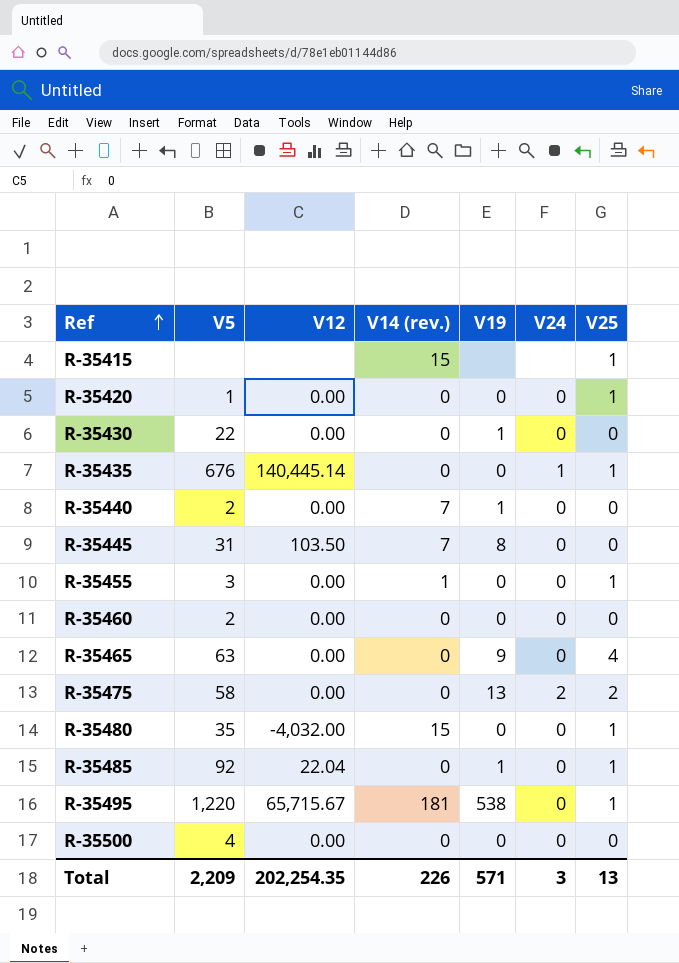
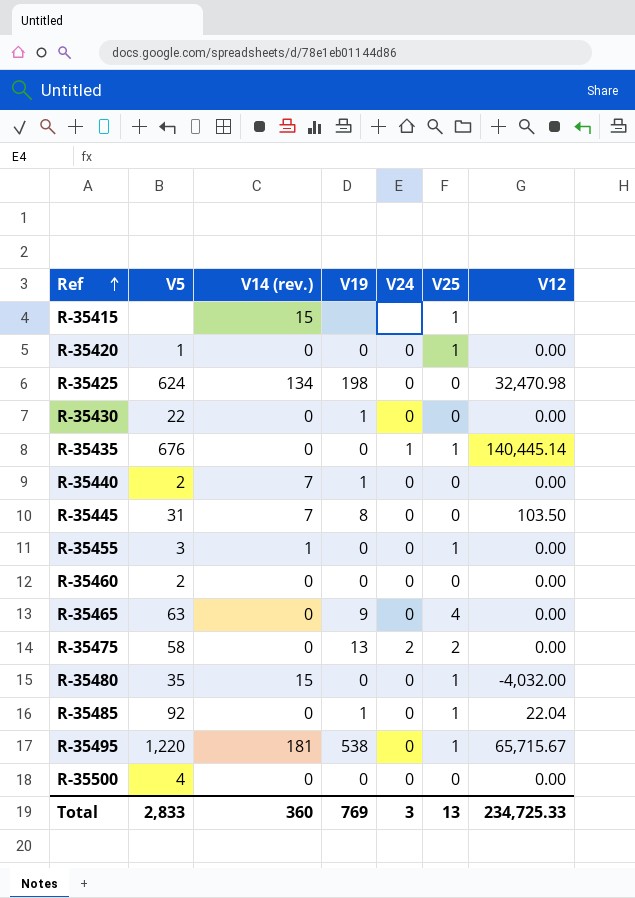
column V12 | position: 3 -> 7
row R-35425: none -> 624 | 134 | 198 | 0 | 0 | 32,470.98
Total | V5: 2,209 -> 2,833
Total | V14 (rev.): 226 -> 360
Total | V19: 571 -> 769
Total | V12: 202,254.35 -> 234,725.33

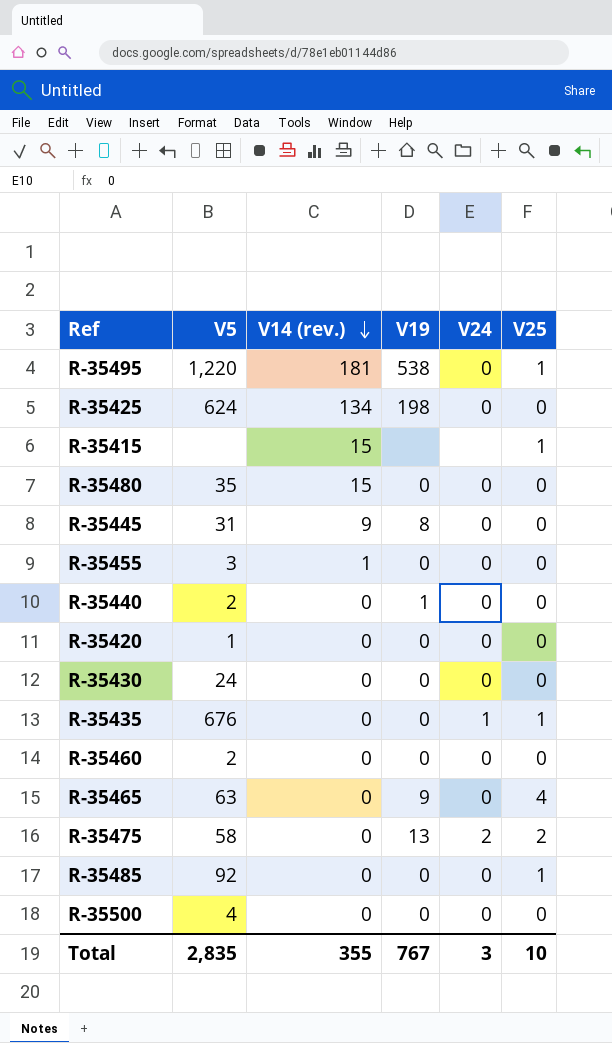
row order: Ref ascending -> V14 (rev.) descending
column V12 | position: 7 -> none
R-35480 | V25: 1 -> 0
R-35445 | V14 (rev.): 7 -> 9
R-35455 | V25: 1 -> 0
R-35440 | V14 (rev.): 7 -> 0
R-35420 | V25: 1 -> 0
R-35430 | V5: 22 -> 24
R-35430 | V19: 1 -> 0
R-35485 | V19: 1 -> 0
Total | V5: 2,833 -> 2,835
Total | V14 (rev.): 360 -> 355
Total | V19: 769 -> 767
Total | V25: 13 -> 10

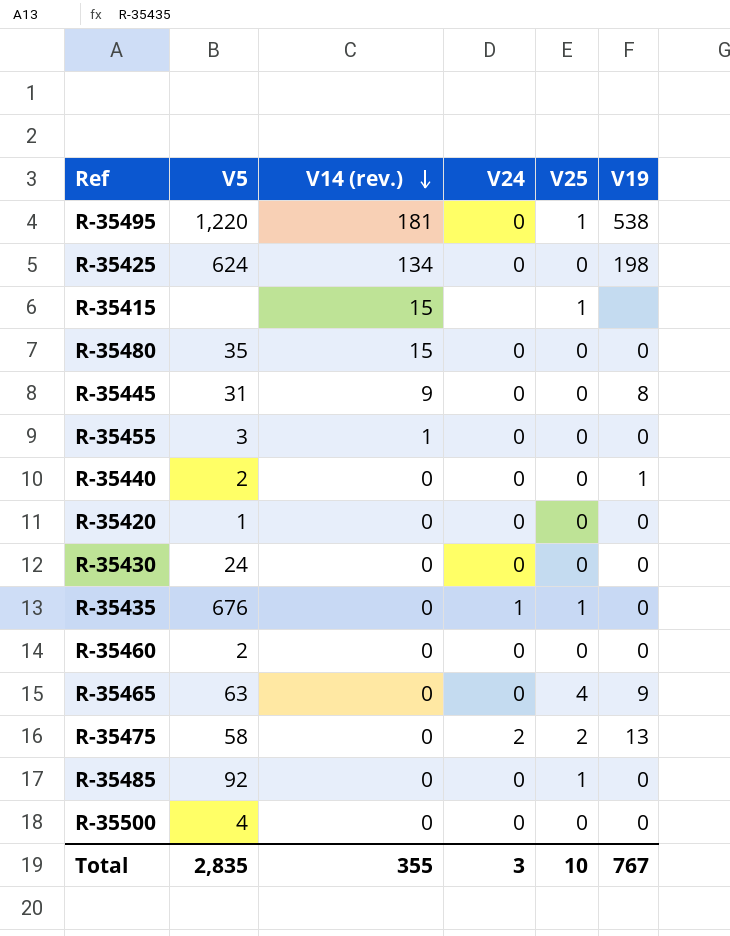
column V19 | position: 4 -> 6

